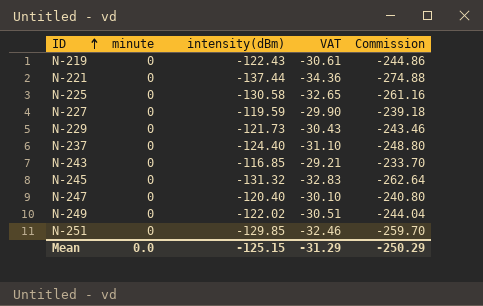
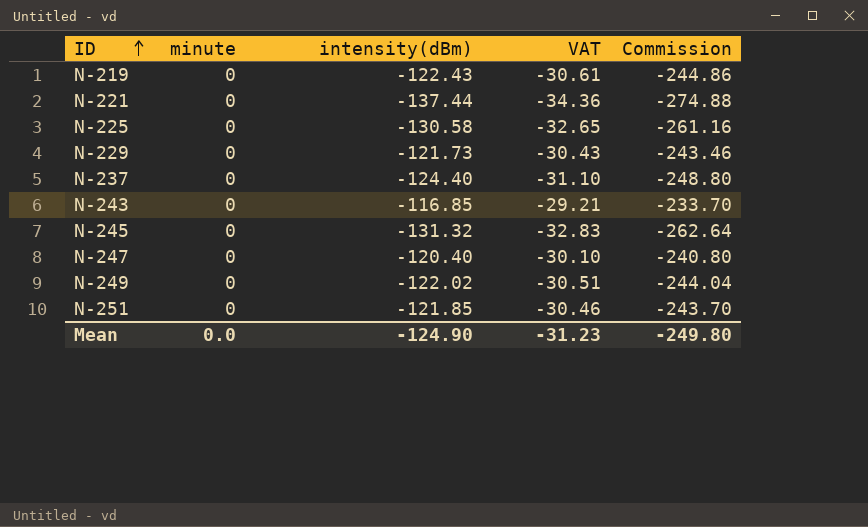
row N-227: 0 | -119.59 | -29.90 | -239.18 -> none
N-251 | intensity(dBm): -129.85 -> -121.85
N-251 | VAT: -32.46 -> -30.46
N-251 | Commission: -259.70 -> -243.70
Mean | intensity(dBm): -125.15 -> -124.90
Mean | VAT: -31.29 -> -31.23
Mean | Commission: -250.29 -> -249.80

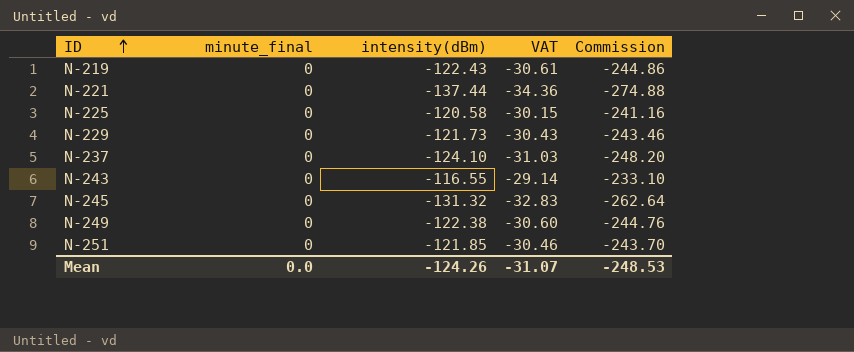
column name: minute -> minute_final
row N-247: 0 | -120.40 | -30.10 | -240.80 -> none
N-225 | intensity(dBm): -130.58 -> -120.58
N-225 | VAT: -32.65 -> -30.15
N-225 | Commission: -261.16 -> -241.16
N-237 | intensity(dBm): -124.40 -> -124.10
N-237 | VAT: -31.10 -> -31.03
N-237 | Commission: -248.80 -> -248.20
N-243 | intensity(dBm): -116.85 -> -116.55
N-243 | VAT: -29.21 -> -29.14
N-243 | Commission: -233.70 -> -233.10
N-249 | intensity(dBm): -122.02 -> -122.38
N-249 | VAT: -30.51 -> -30.60
N-249 | Commission: -244.04 -> -244.76
Mean | intensity(dBm): -124.90 -> -124.26
Mean | VAT: -31.23 -> -31.07
Mean | Commission: -249.80 -> -248.53

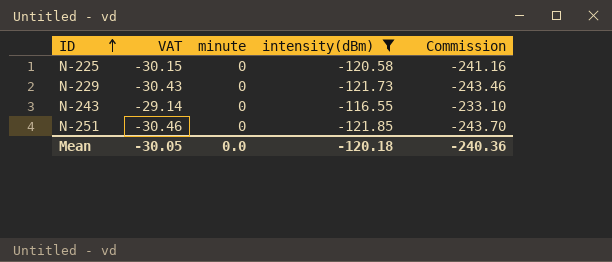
filter: none -> intensity(dBm) >= -121.85
column VAT | position: 4 -> 2
column name: minute_final -> minute
Mean | VAT: -31.07 -> -30.05
Mean | intensity(dBm): -124.26 -> -120.18
Mean | Commission: -248.53 -> -240.36

